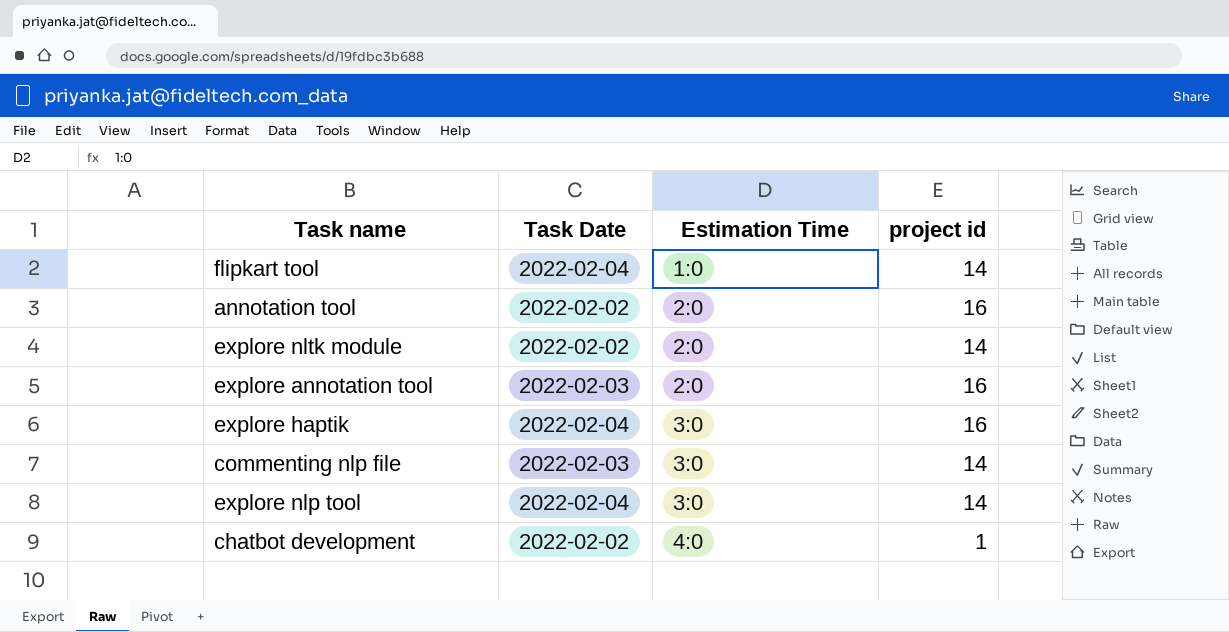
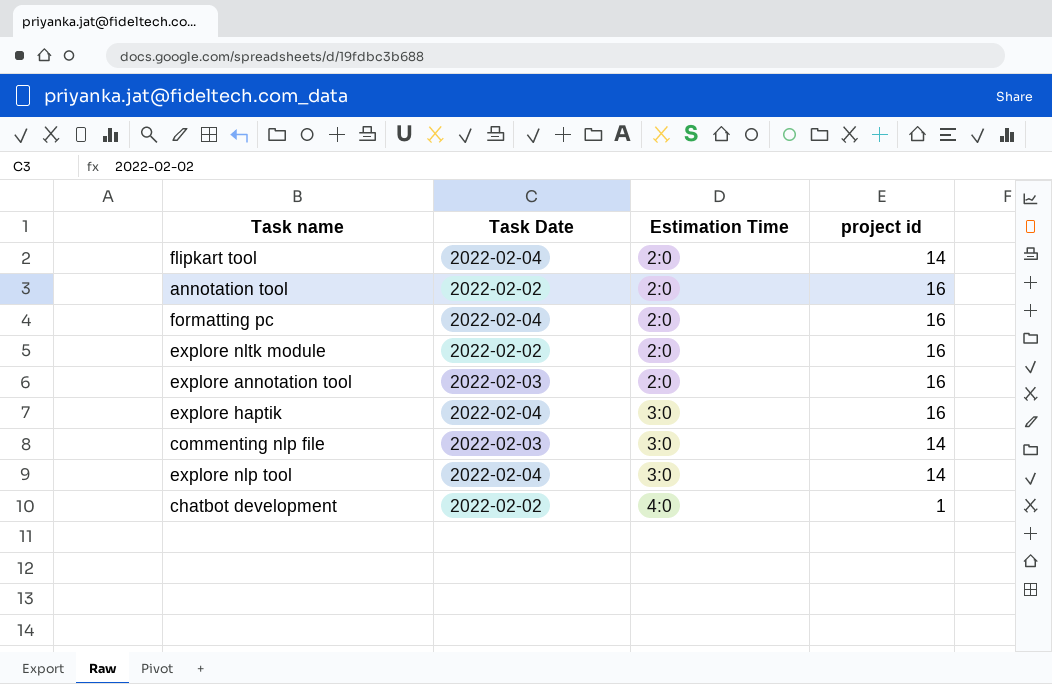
flipkart tool | Estimation Time: 1:0 -> 2:0
row formatting pc: none -> 2022-02-04 | 2:0 | 16
explore nltk module | project id: 14 -> 16

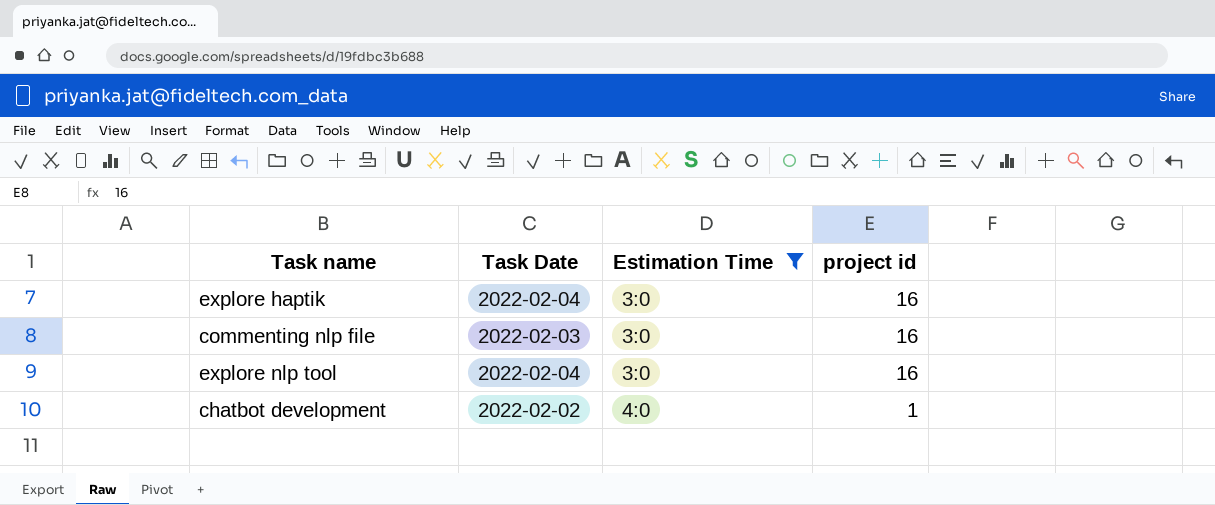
filter: none -> Estimation Time != 2:0
commenting nlp file | project id: 14 -> 16
explore nlp tool | project id: 14 -> 16

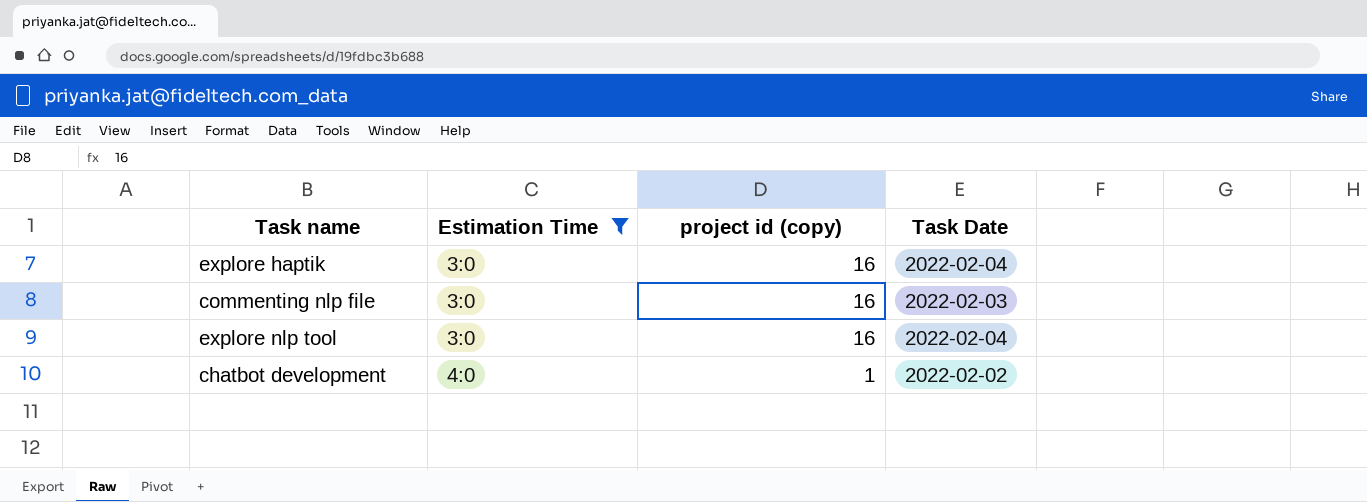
column name: project id -> project id (copy)
column Task Date | position: 2 -> 4

